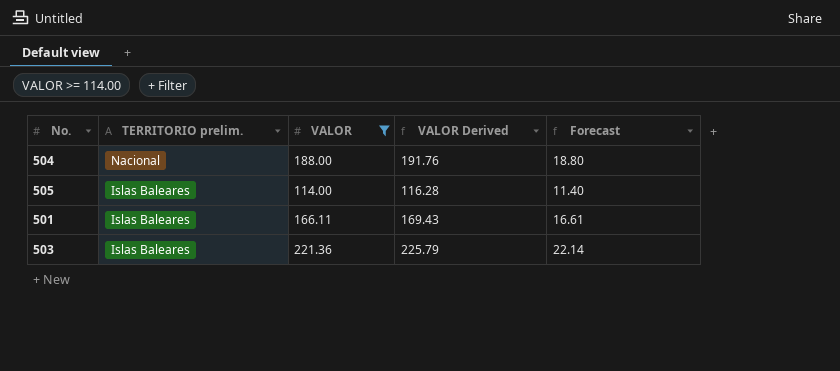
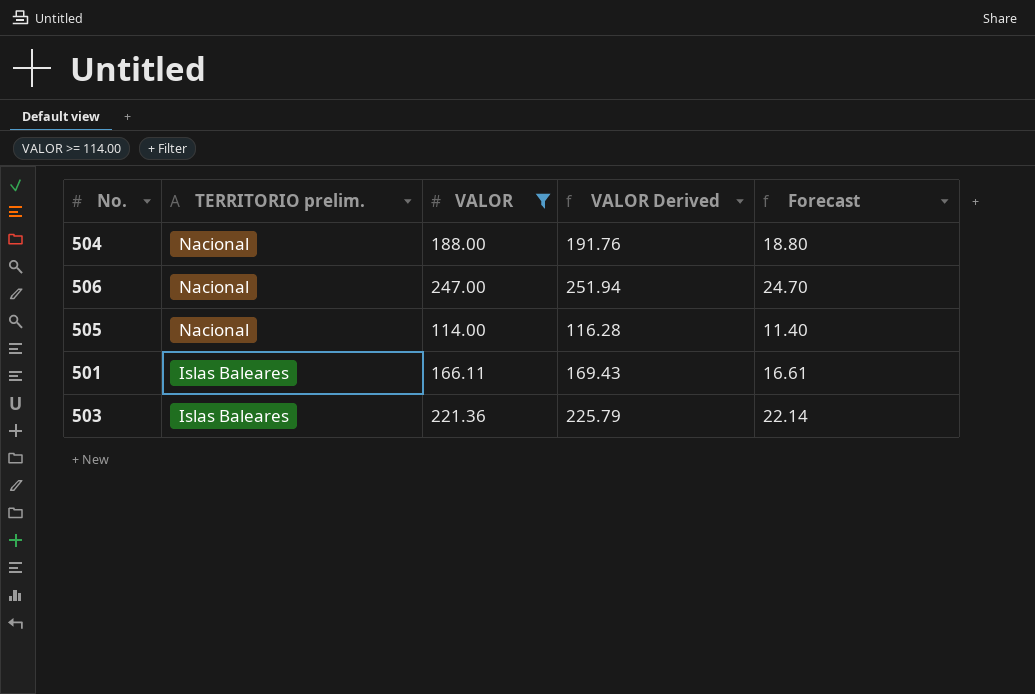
row 506: none -> Nacional | 247.00 | 251.94 | 24.70
505 | TERRITORIO prelim.: Islas Baleares -> Nacional

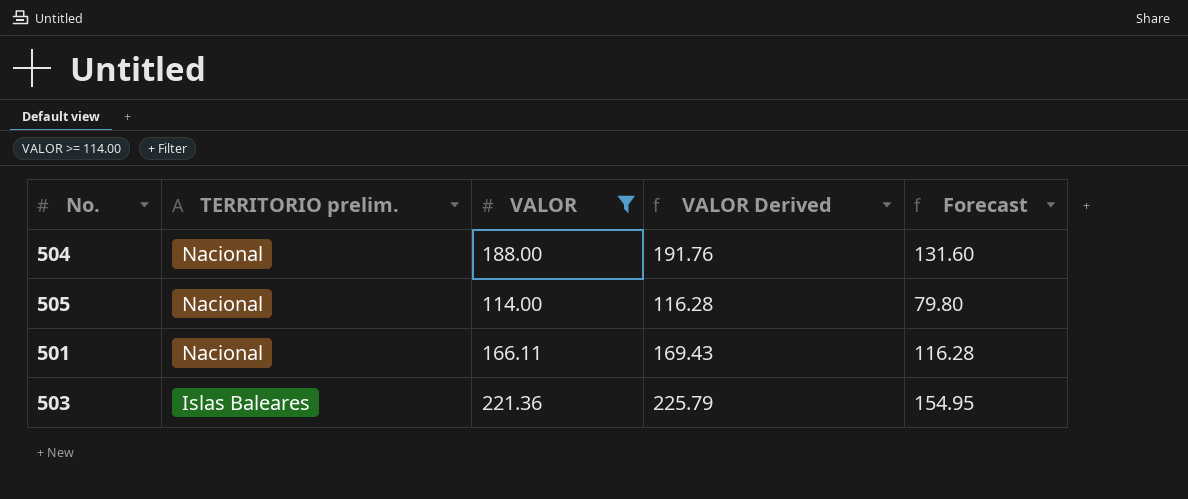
column Forecast | formula: [VALOR] * 0.1 -> [VALOR] * 0.7
row 506: Nacional | 247.00 | 251.94 | 24.70 -> none
501 | TERRITORIO prelim.: Islas Baleares -> Nacional

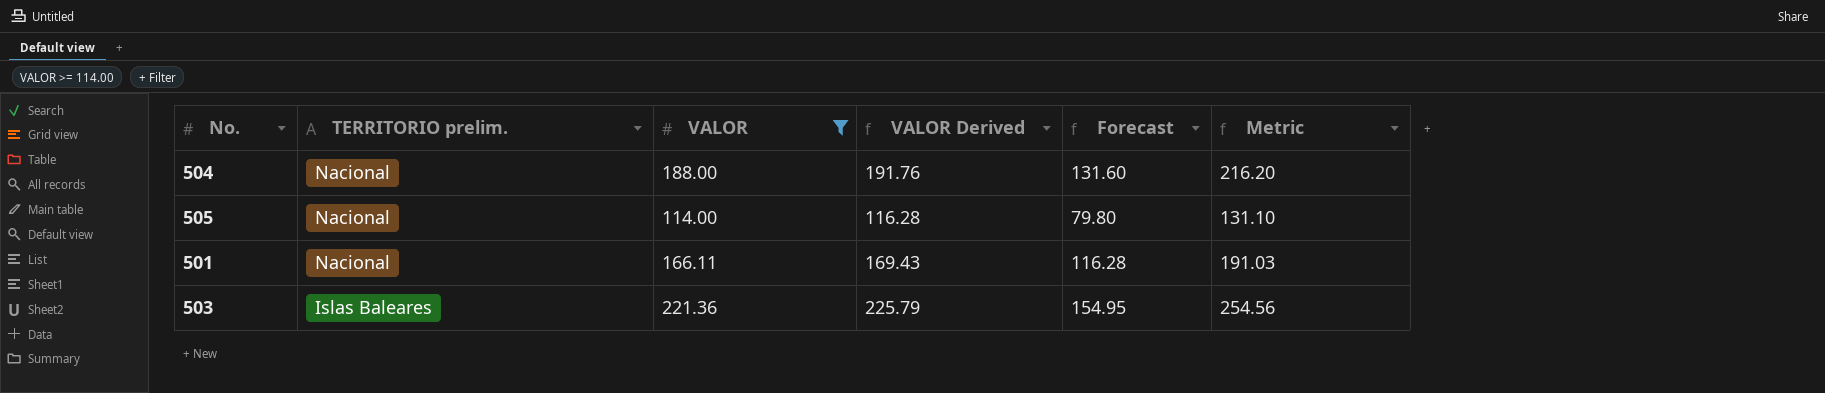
column Metric | formula: none -> [VALOR] * 1.15

